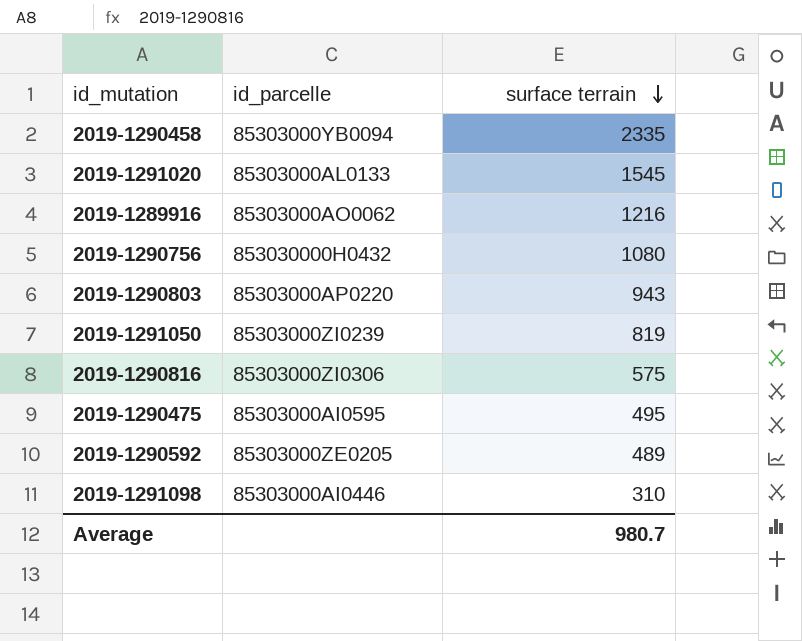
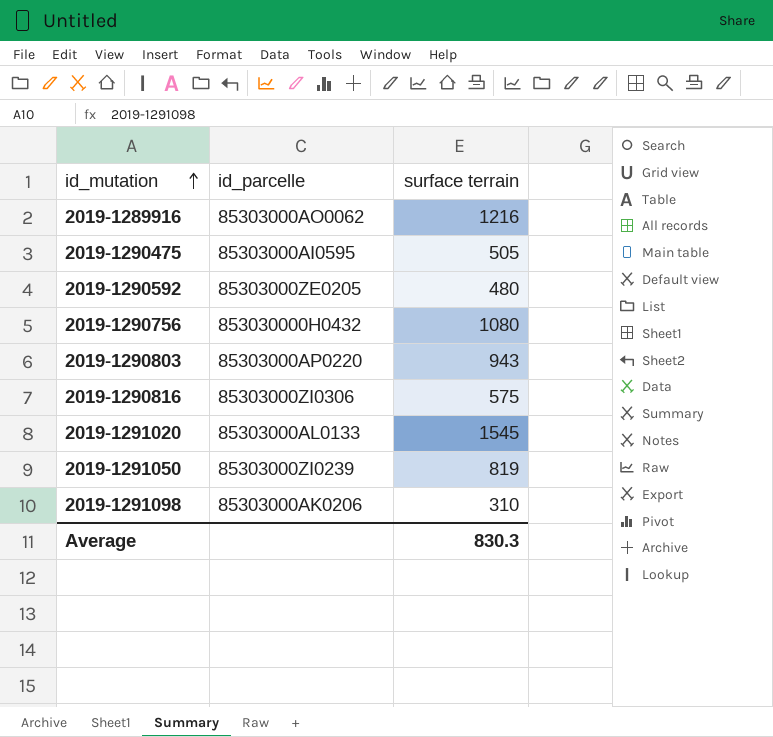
row order: surface terrain descending -> id_mutation ascending
row 2019-1290458: 85303000YB0094 | 2335 -> none
2019-1290475 | surface terrain: 495 -> 505
2019-1290592 | surface terrain: 489 -> 480
2019-1291098 | id_parcelle: 85303000AI0446 -> 85303000AK0206
Average | surface terrain: 980.7 -> 830.3

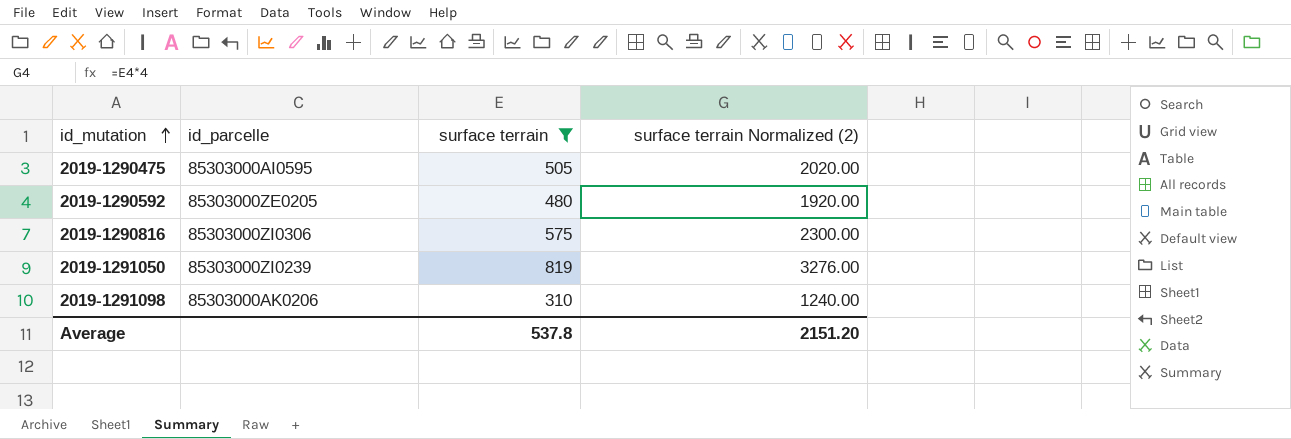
filter: none -> surface terrain <= 819
column surface terrain Normalized (2) | formula: none -> [surface terrain] * 4
Average | surface terrain: 830.3 -> 537.8

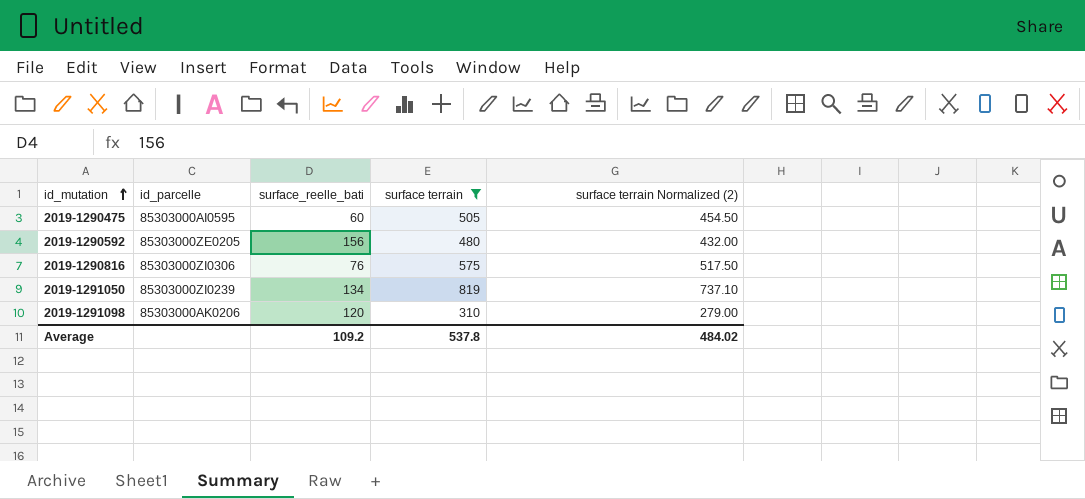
column surface_reelle_bati | position: none -> 3
column surface terrain Normalized (2) | formula: [surface terrain] * 4 -> [surface terrain] * 0.9
Average | surface terrain Normalized (2): 2151.20 -> 484.02

